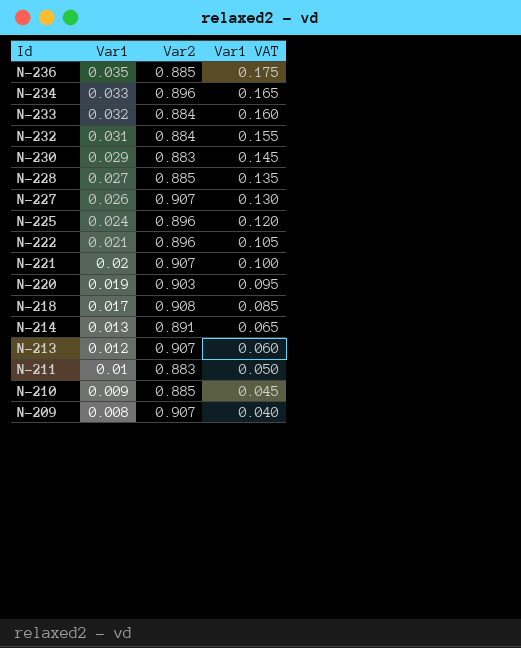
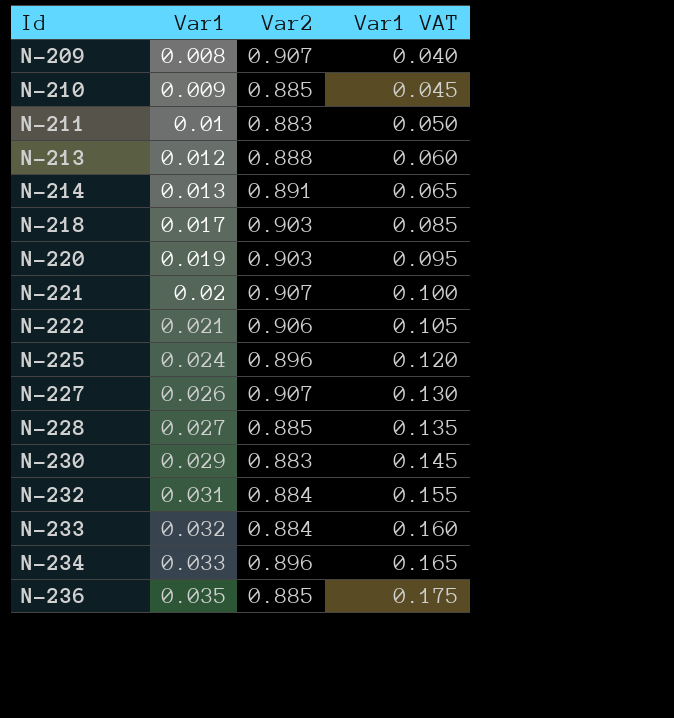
row order: Id descending -> Id ascending
N-213 | Var2: 0.907 -> 0.888
N-218 | Var2: 0.908 -> 0.903
N-222 | Var2: 0.896 -> 0.906

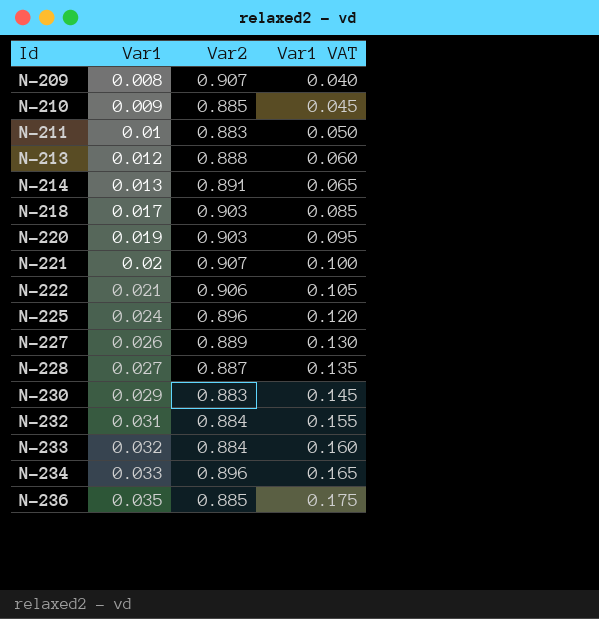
N-227 | Var2: 0.907 -> 0.889
N-228 | Var2: 0.885 -> 0.887

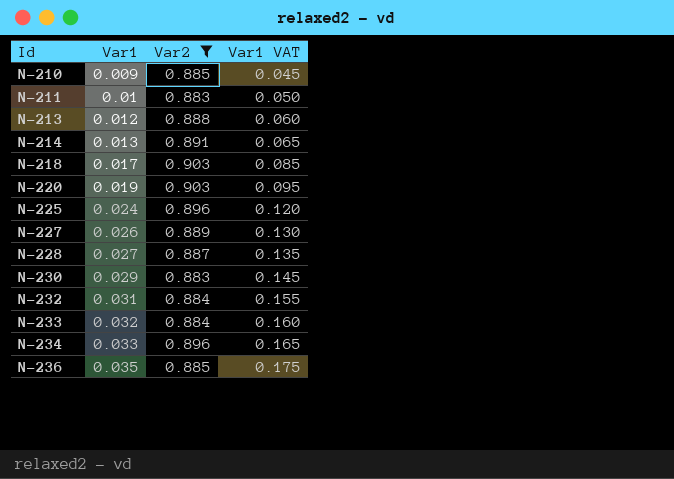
filter: none -> Var2 <= 0.903

